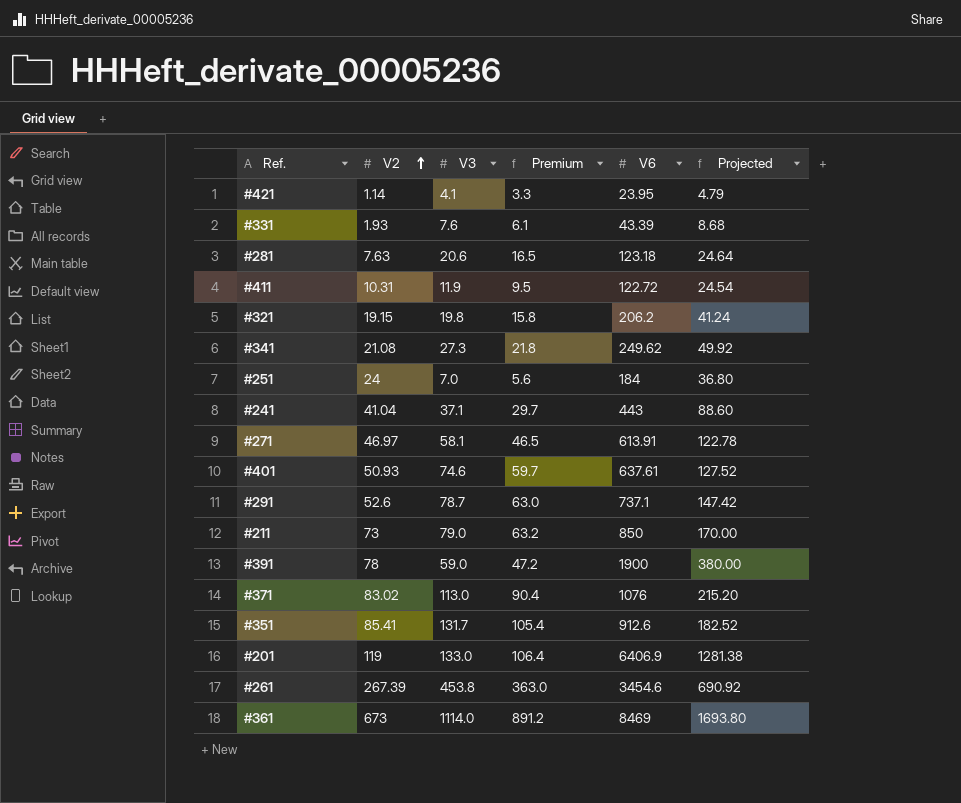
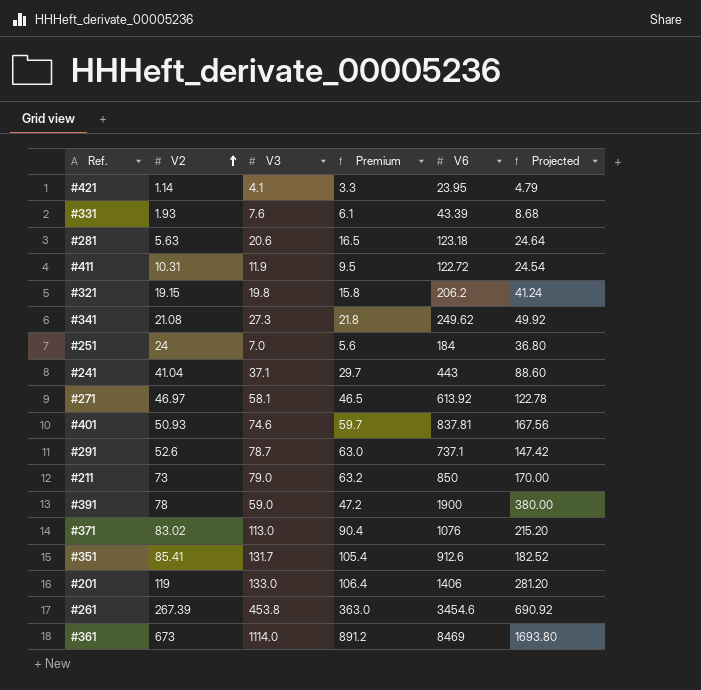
#281 | V2: 7.63 -> 5.63
#271 | V6: 613.91 -> 613.92
#401 | V6: 637.61 -> 837.81
#401 | Projected: 127.52 -> 167.56
#201 | V6: 6406.9 -> 1406
#201 | Projected: 1281.38 -> 281.20

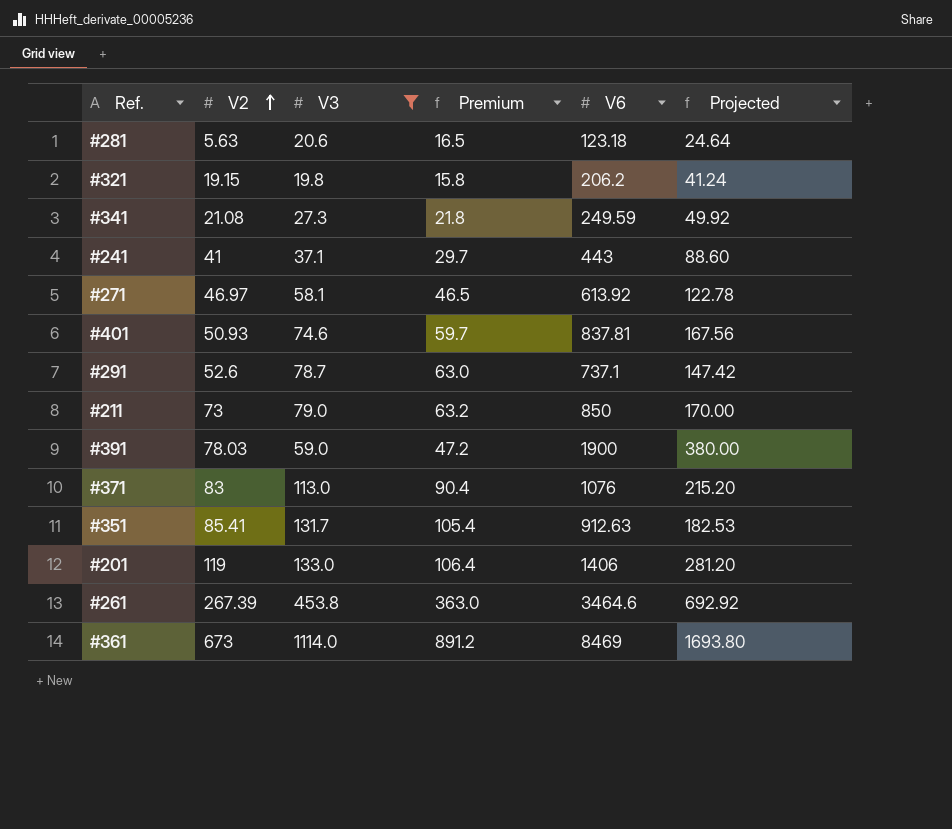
filter: none -> V3 >= 19.8
#341 | V6: 249.62 -> 249.59
#241 | V2: 41.04 -> 41
#391 | V2: 78 -> 78.03
#371 | V2: 83.02 -> 83
#351 | V6: 912.6 -> 912.63
#351 | Projected: 182.52 -> 182.53
#261 | V6: 3454.6 -> 3464.6
#261 | Projected: 690.92 -> 692.92

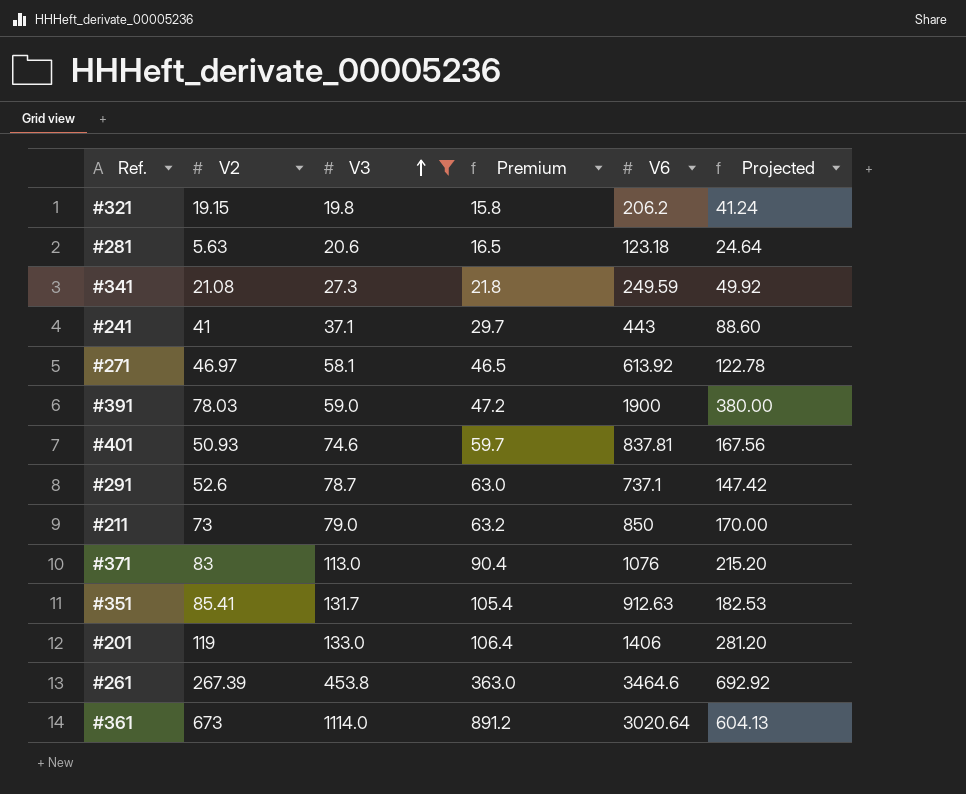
row order: V2 ascending -> V3 ascending
#361 | V6: 8469 -> 3020.64
#361 | Projected: 1693.80 -> 604.13

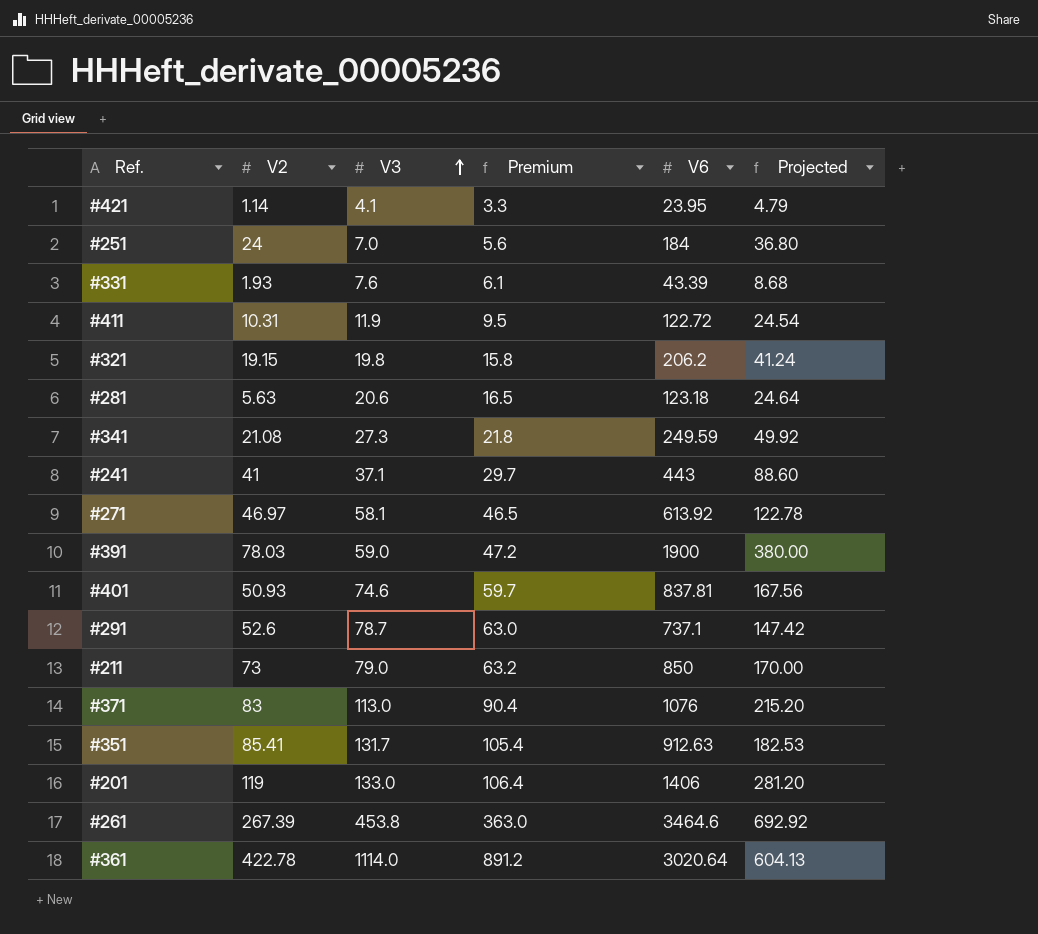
filter: V3 >= 19.8 -> none
#361 | V2: 673 -> 422.78

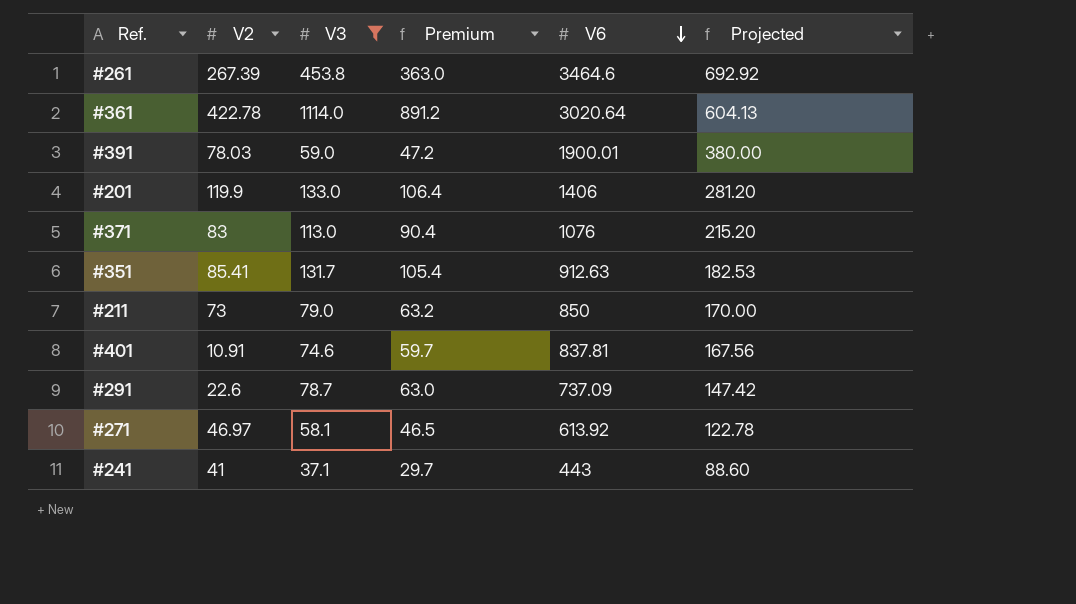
filter: none -> V3 >= 37.1
row order: V3 ascending -> V6 descending
#391 | V6: 1900 -> 1900.01
#201 | V2: 119 -> 119.9
#401 | V2: 50.93 -> 10.91
#291 | V2: 52.6 -> 22.6
#291 | V6: 737.1 -> 737.09

